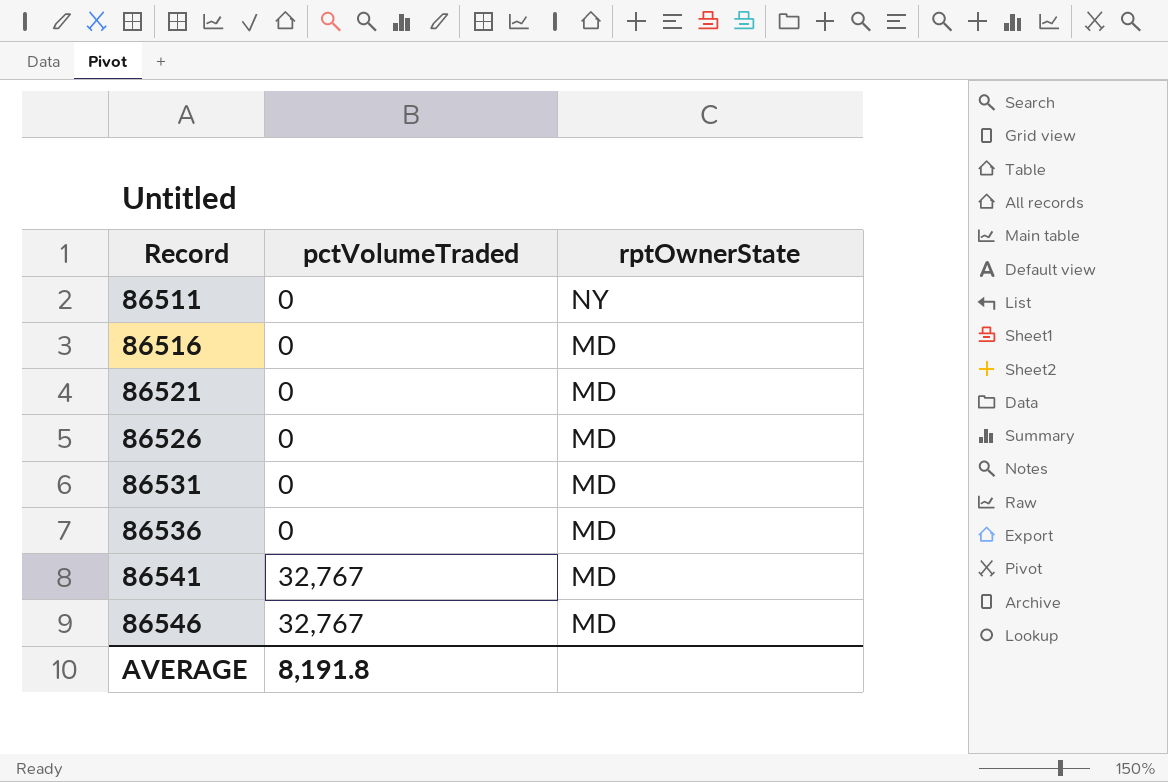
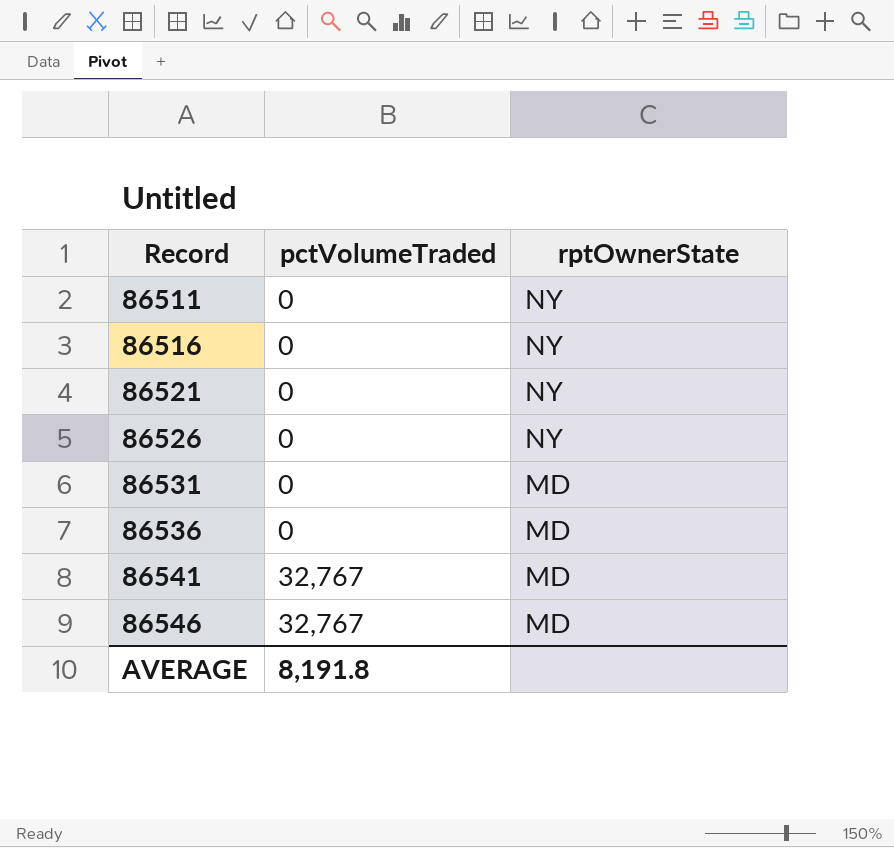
86516 | rptOwnerState: MD -> NY
86521 | rptOwnerState: MD -> NY
86526 | rptOwnerState: MD -> NY

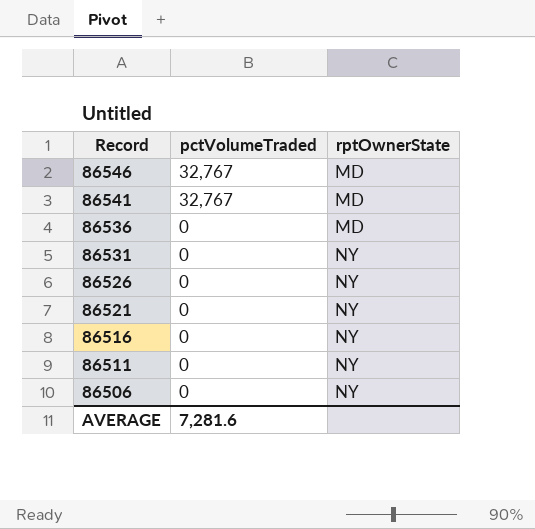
row order: Record ascending -> Record descending
86531 | rptOwnerState: MD -> NY
row 86506: none -> 0 | NY
AVERAGE | pctVolumeTraded: 8,191.8 -> 7,281.6

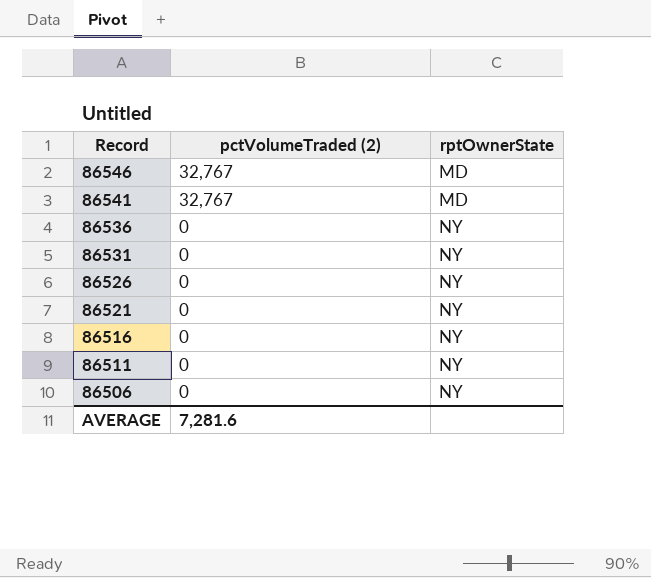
column name: pctVolumeTraded -> pctVolumeTraded (2)
86536 | rptOwnerState: MD -> NY

